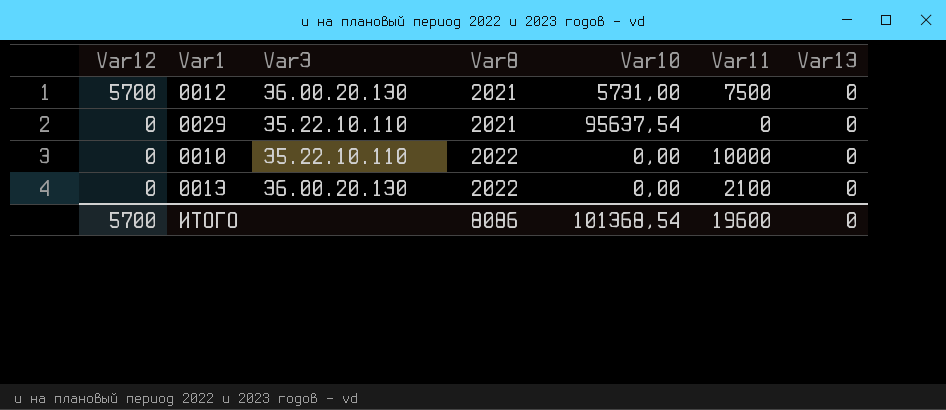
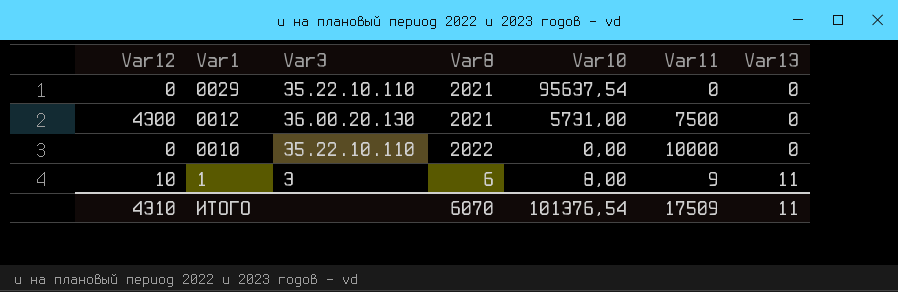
row order: Var12 descending -> Var1 descending
row 0013: 0 | 36.00.20.130 | 2022 | 0,00 | 2100 | 0 -> none
0012 | Var12: 5700 -> 4300
row 1: none -> 10 | 3 | 6 | 8,00 | 9 | 11
ИТОГО | Var12: 5700 -> 4310
ИТОГО | Var8: 8086 -> 6070
ИТОГО | Var10: 101368,54 -> 101376,54
ИТОГО | Var11: 19600 -> 17509
ИТОГО | Var13: 0 -> 11

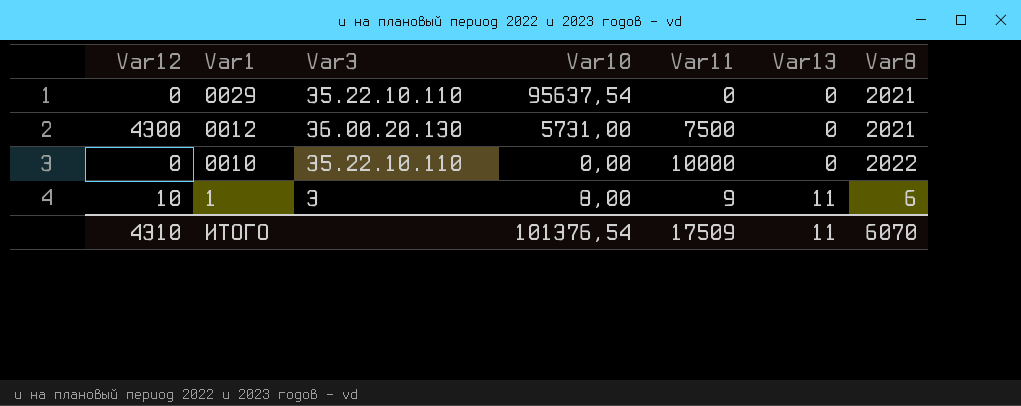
column Var8 | position: 4 -> 7

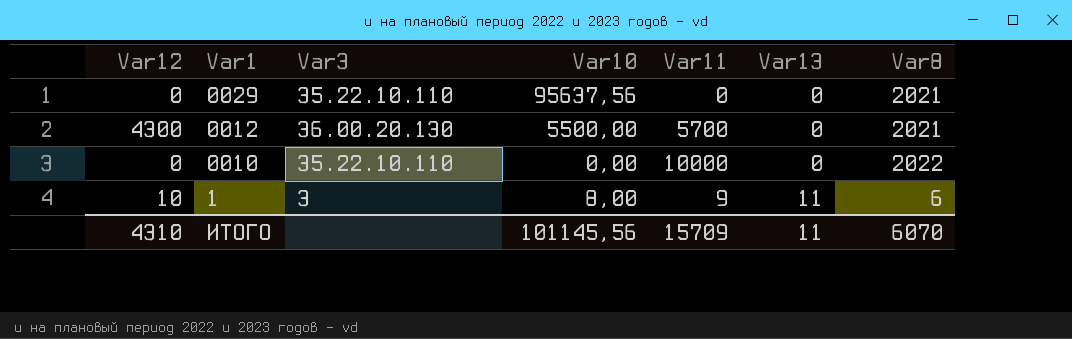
0029 | Var10: 95637,54 -> 95637,56
0012 | Var10: 5731,00 -> 5500,00
0012 | Var11: 7500 -> 5700
ИТОГО | Var10: 101376,54 -> 101145,56
ИТОГО | Var11: 17509 -> 15709

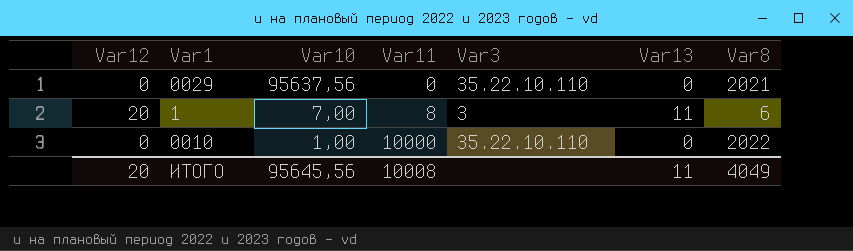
row order: Var1 descending -> Var10 descending
column Var3 | position: 3 -> 5
row 0012: 4300 | 36.00.20.130 | 5500,00 | 5700 | 0 | 2021 -> none
1 | Var12: 10 -> 20
1 | Var10: 8,00 -> 7,00
1 | Var11: 9 -> 8
0010 | Var10: 0,00 -> 1,00
ИТОГО | Var12: 4310 -> 20
ИТОГО | Var10: 101145,56 -> 95645,56
ИТОГО | Var11: 15709 -> 10008
ИТОГО | Var8: 6070 -> 4049

